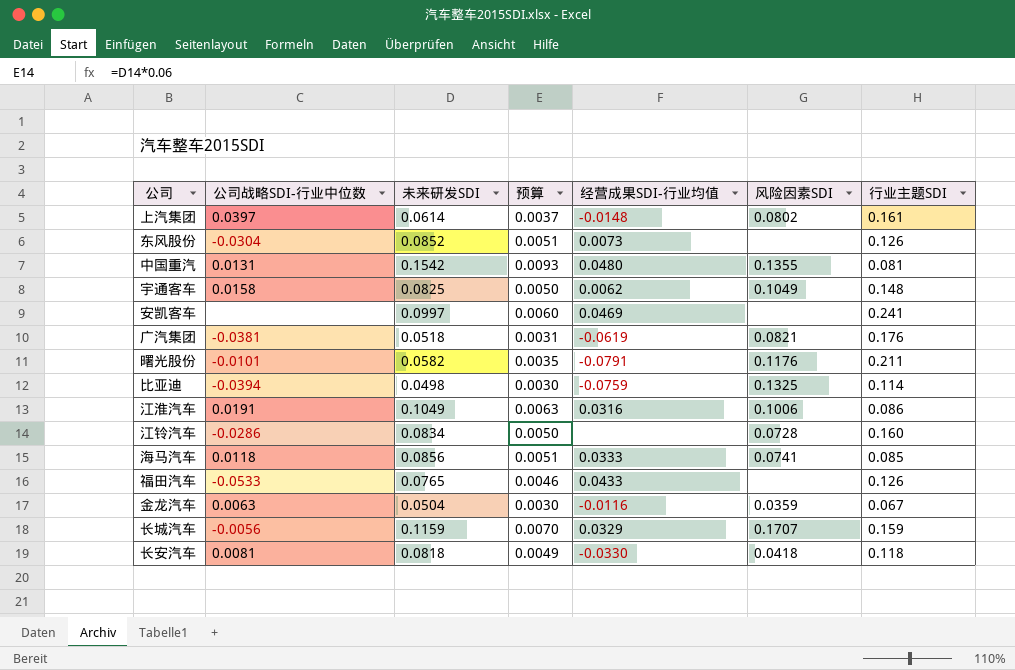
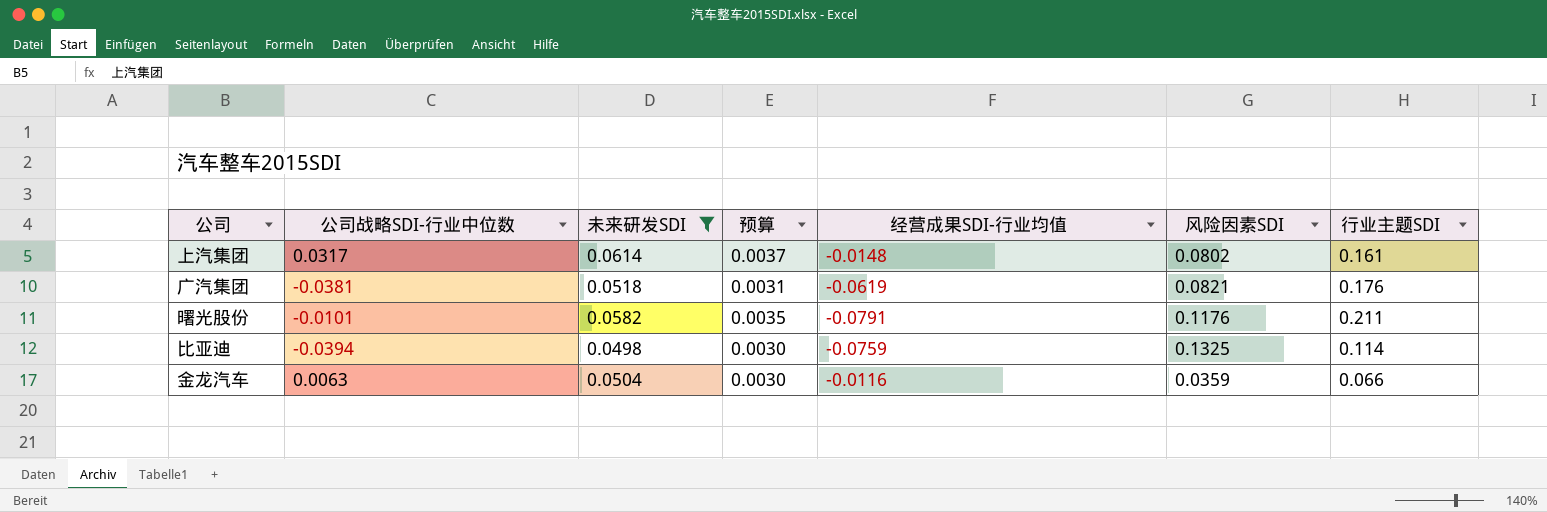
filter: none -> 未来研发SDI <= 0.0614
上汽集团 | 公司战略SDI-行业中位数: 0.0397 -> 0.0317
金龙汽车 | 行业主题SDI: 0.067 -> 0.066

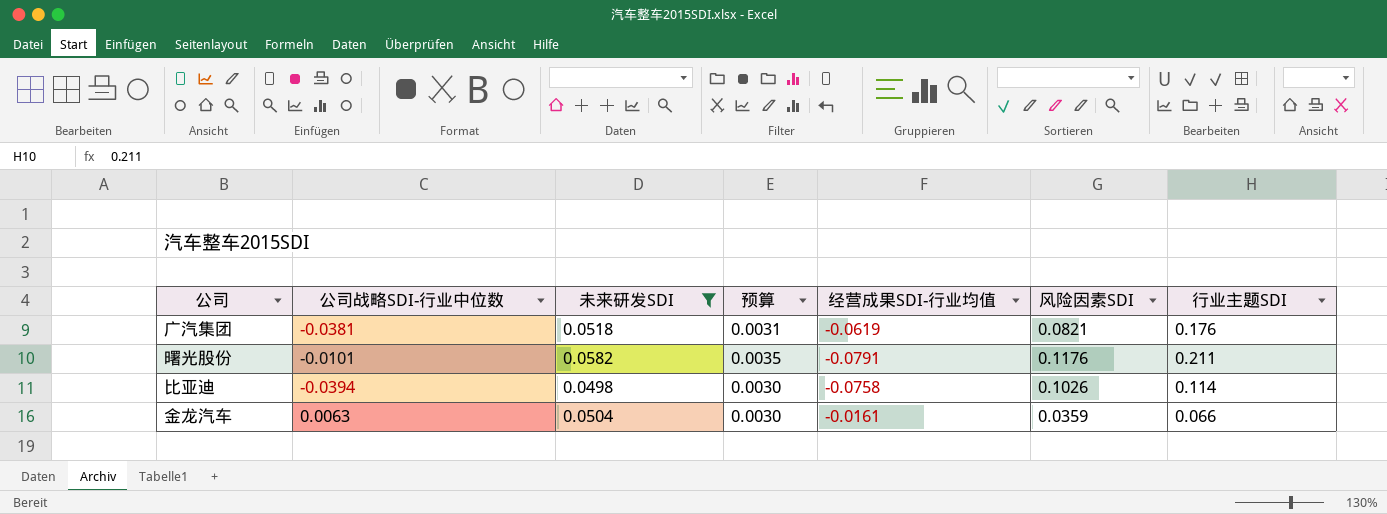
row 上汽集团: 0.0317 | 0.0614 | 0.0037 | -0.0148 | 0.0802 | 0.161 -> none
比亚迪 | 经营成果SDI-行业均值: -0.0759 -> -0.0758
比亚迪 | 风险因素SDI: 0.1325 -> 0.1026
金龙汽车 | 经营成果SDI-行业均值: -0.0116 -> -0.0161

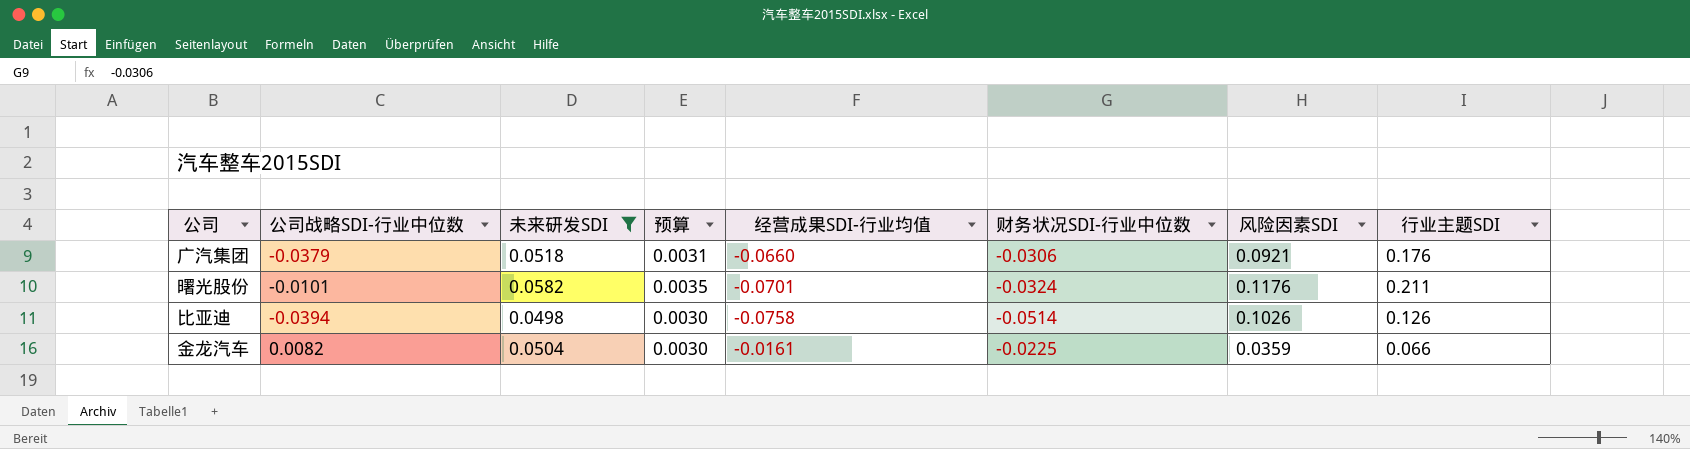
column 财务状况SDI-行业中位数 | position: none -> 6
广汽集团 | 公司战略SDI-行业中位数: -0.0381 -> -0.0379
广汽集团 | 经营成果SDI-行业均值: -0.0619 -> -0.0660
广汽集团 | 风险因素SDI: 0.0821 -> 0.0921
曙光股份 | 经营成果SDI-行业均值: -0.0791 -> -0.0701
比亚迪 | 行业主题SDI: 0.114 -> 0.126
金龙汽车 | 公司战略SDI-行业中位数: 0.0063 -> 0.0082

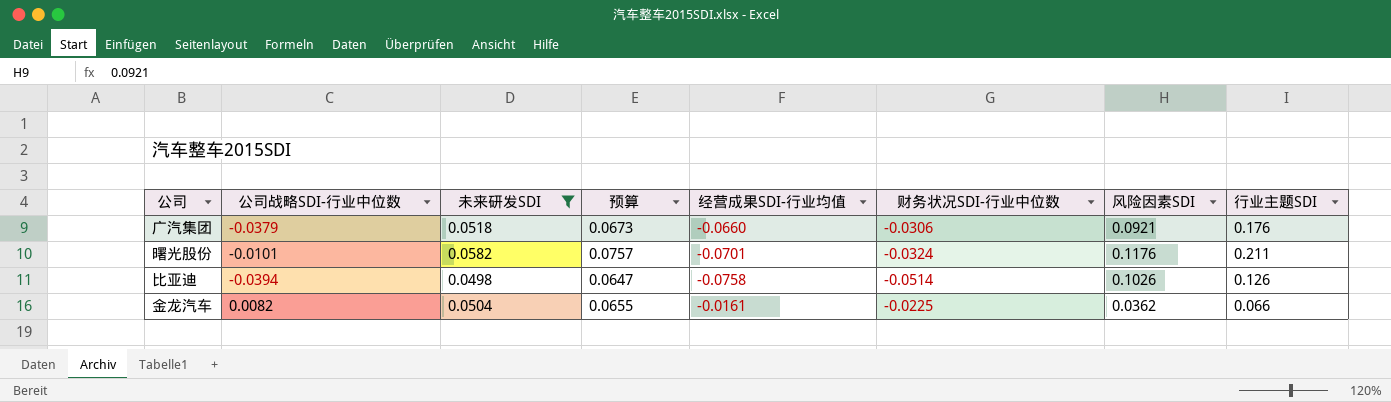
column 预算 | formula: [未来研发SDI] * 0.06 -> [未来研发SDI] * 1.3
金龙汽车 | 风险因素SDI: 0.0359 -> 0.0362

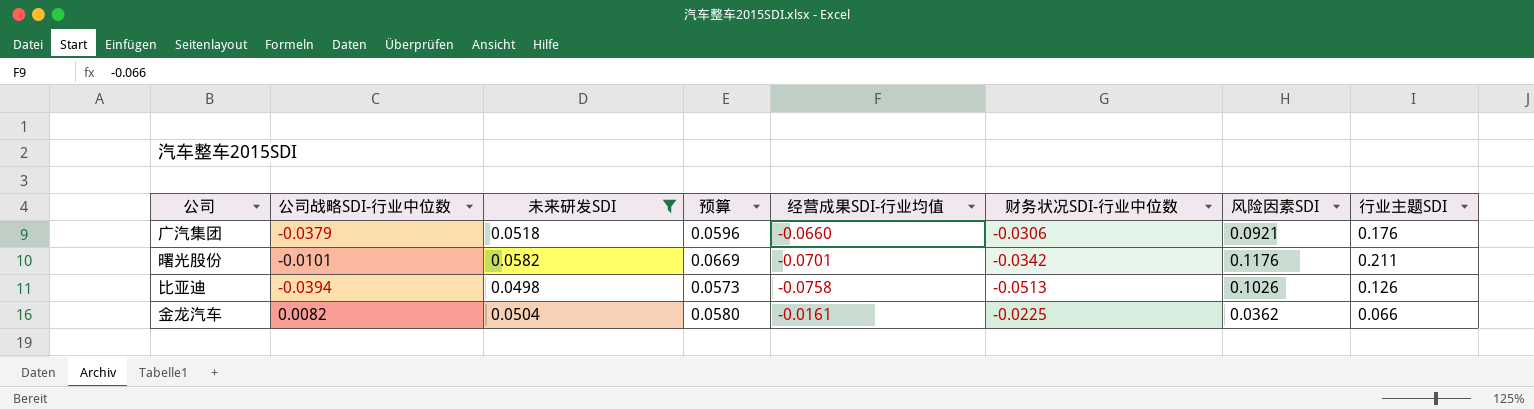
column 预算 | formula: [未来研发SDI] * 1.3 -> [未来研发SDI] * 1.15
曙光股份 | 财务状况SDI-行业中位数: -0.0324 -> -0.0342
比亚迪 | 财务状况SDI-行业中位数: -0.0514 -> -0.0513

